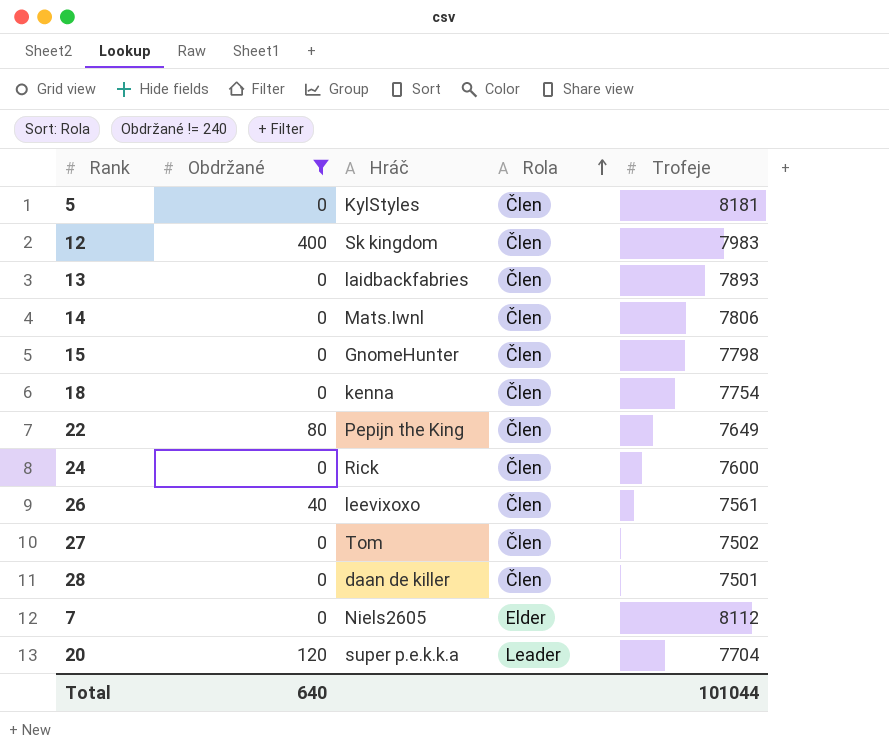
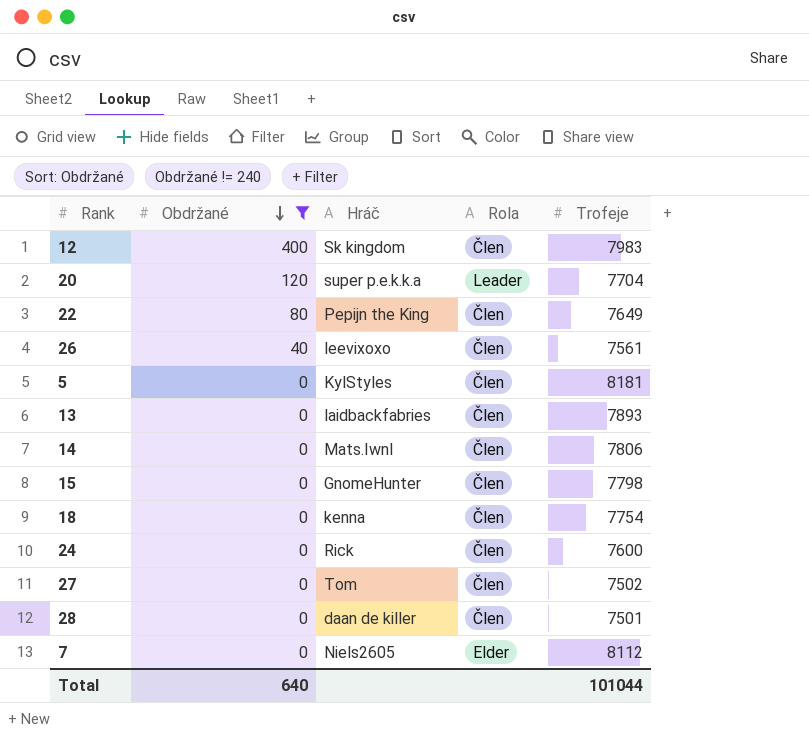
row order: Rola ascending -> Obdržané descending

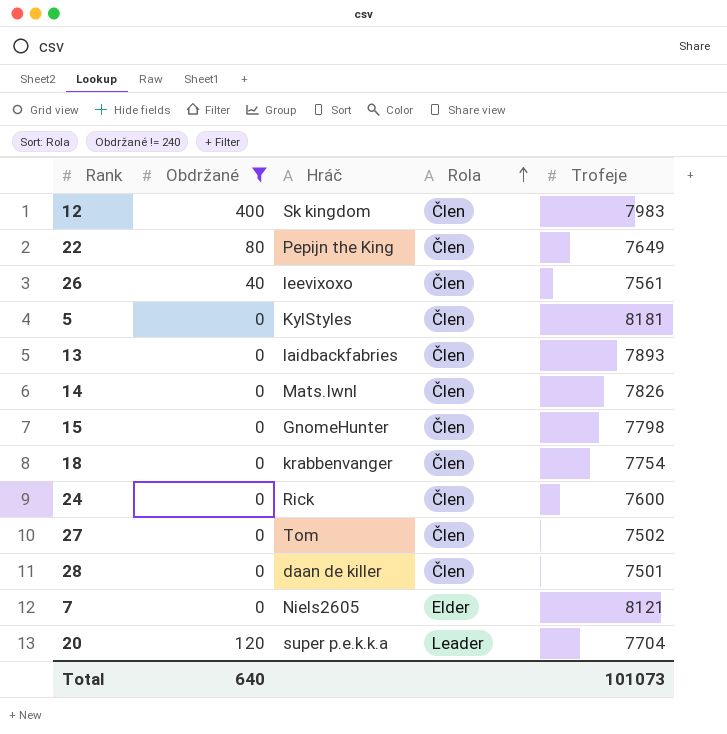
row order: Obdržané descending -> Rola ascending
14 | Trofeje: 7806 -> 7826
18 | Hráč: kenna -> krabbenvanger
7 | Trofeje: 8112 -> 8121
Total | Trofeje: 101044 -> 101073

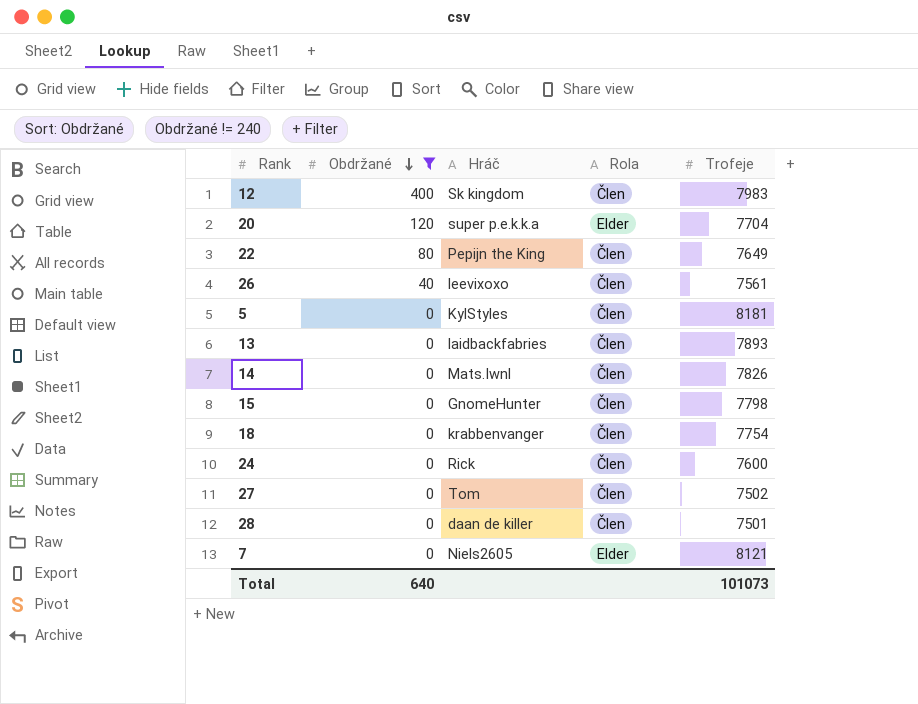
row order: Rola ascending -> Obdržané descending
20 | Rola: Leader -> Elder

